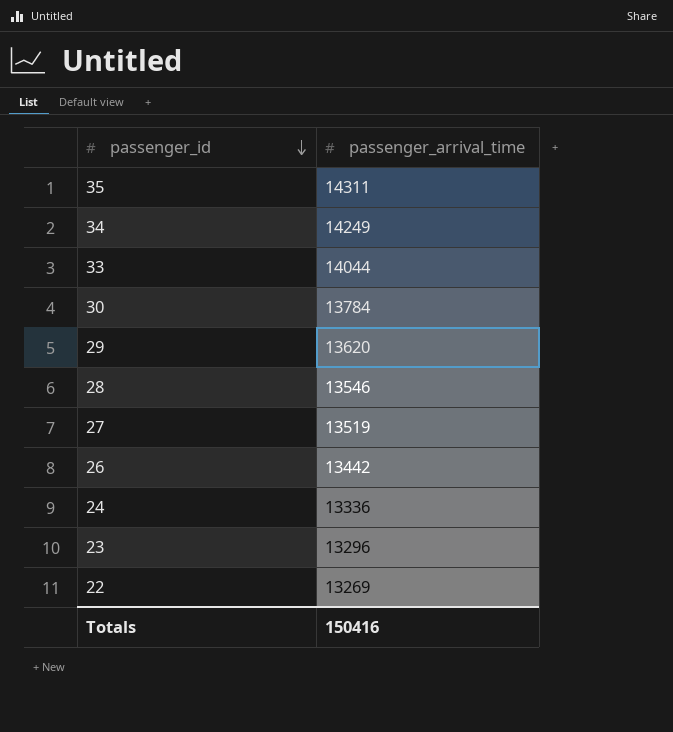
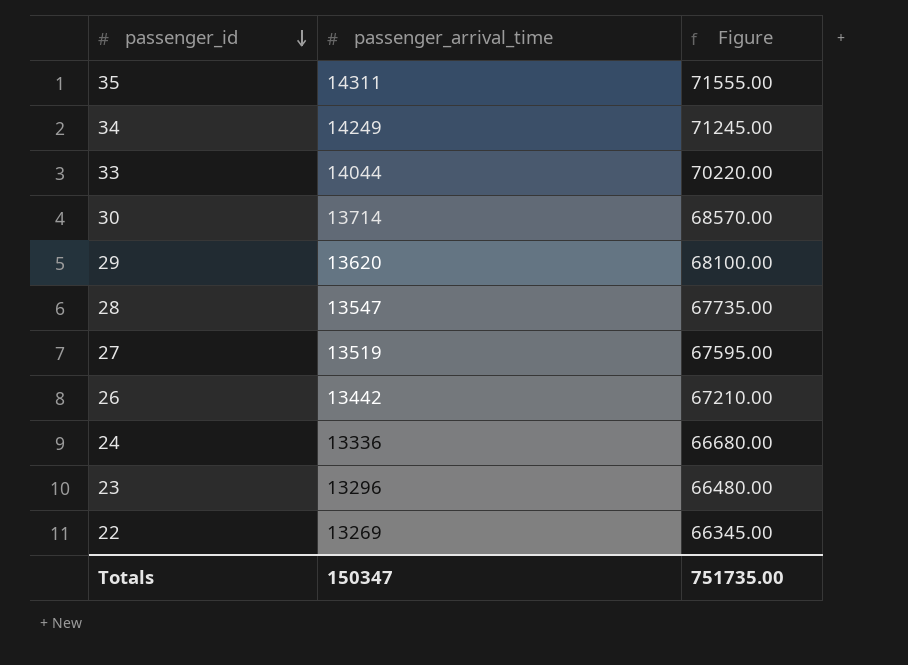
column Figure | formula: none -> [passenger_arrival_time] * 5
30 | passenger_arrival_time: 13784 -> 13714
28 | passenger_arrival_time: 13546 -> 13547
Totals | passenger_arrival_time: 150416 -> 150347

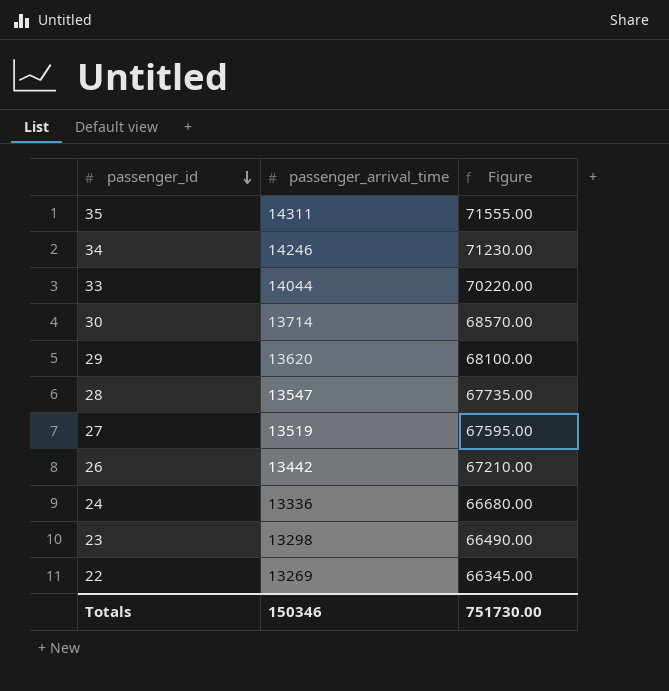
34 | passenger_arrival_time: 14249 -> 14246
34 | Figure: 71245.00 -> 71230.00
23 | passenger_arrival_time: 13296 -> 13298
23 | Figure: 66480.00 -> 66490.00
Totals | passenger_arrival_time: 150347 -> 150346
Totals | Figure: 751735.00 -> 751730.00

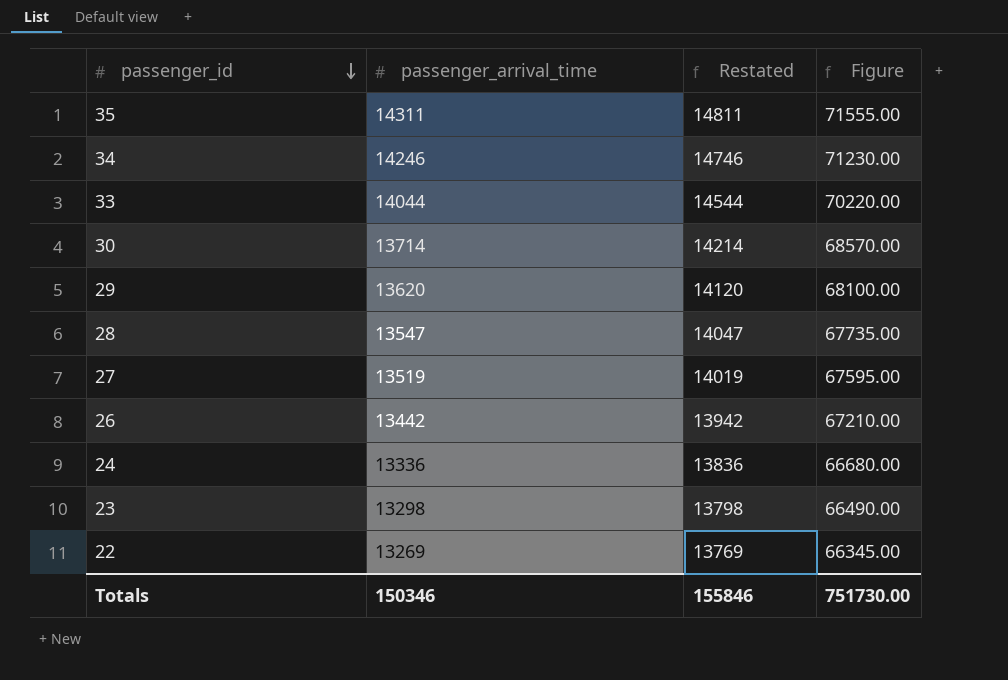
column Restated | formula: none -> [passenger_arrival_time] + 500

